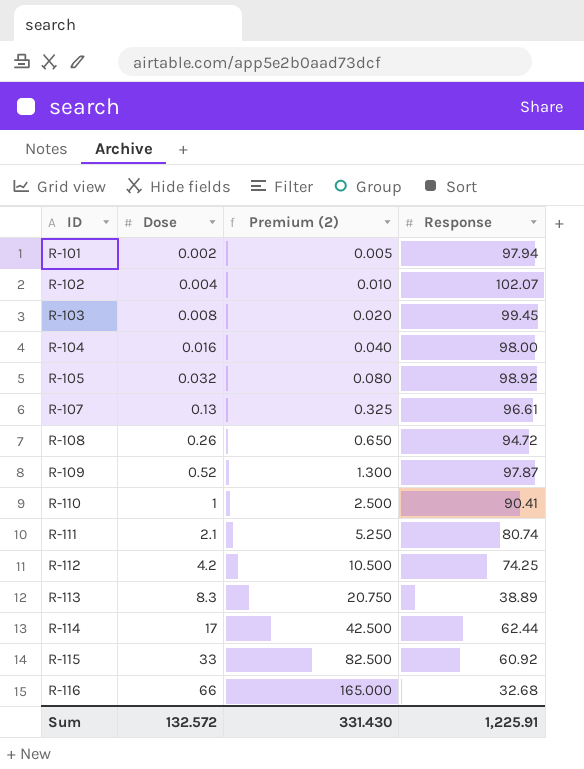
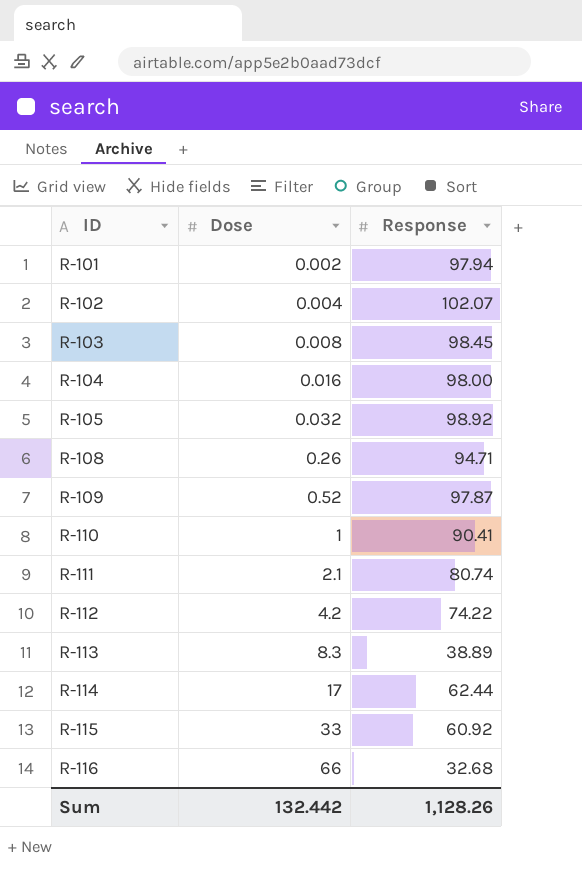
column Premium (2) | formula: [Dose] * 2.5 -> none
row R-107: 0.13 | 0.325 | 96.61 -> none
R-103 | Response: 99.45 -> 98.45
R-108 | Response: 94.72 -> 94.71
R-112 | Response: 74.25 -> 74.22
Sum | Dose: 132.572 -> 132.442
Sum | Response: 1,225.91 -> 1,128.26

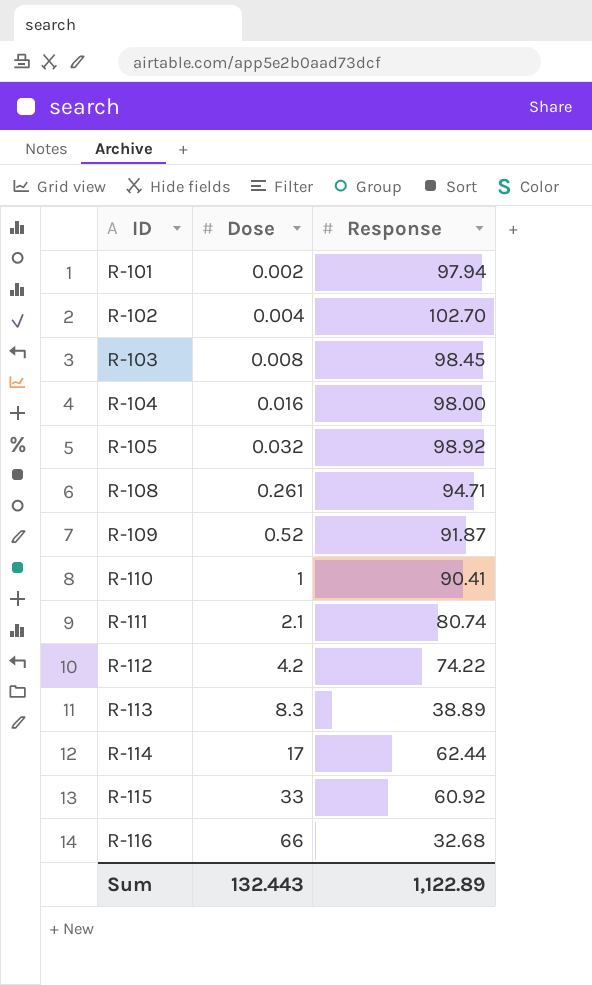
R-102 | Response: 102.07 -> 102.70
R-108 | Dose: 0.26 -> 0.261
R-109 | Response: 97.87 -> 91.87
Sum | Dose: 132.442 -> 132.443
Sum | Response: 1,128.26 -> 1,122.89

